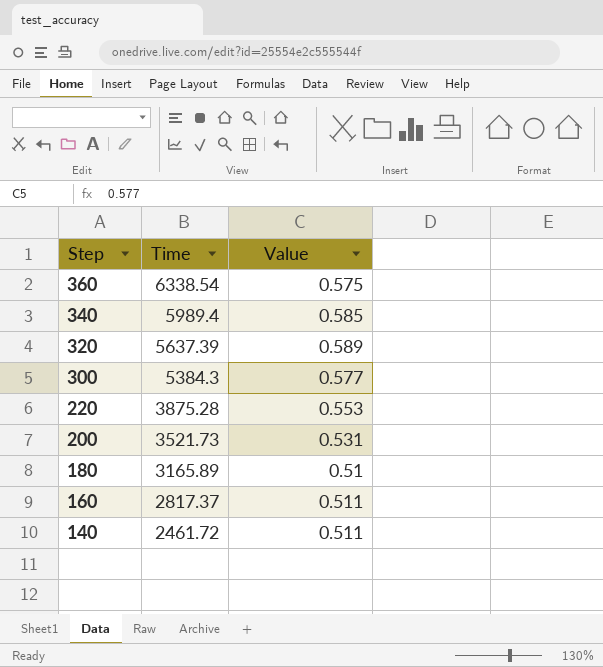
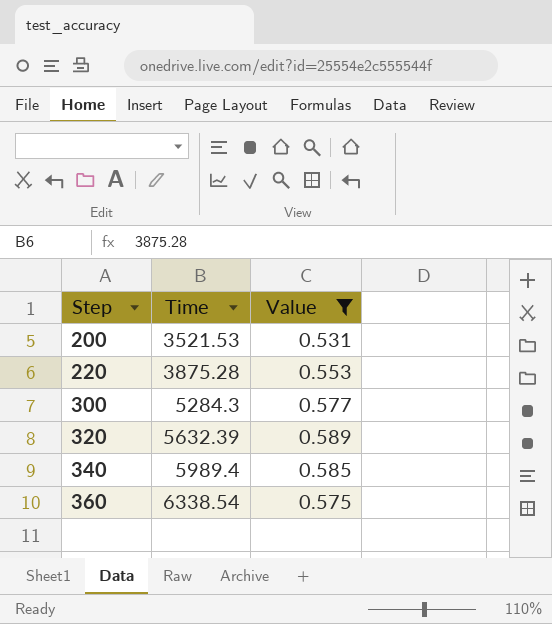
filter: none -> Value >= 0.531
row order: Step descending -> Step ascending
200 | Time: 3521.73 -> 3521.53
300 | Time: 5384.3 -> 5284.3
320 | Time: 5637.39 -> 5632.39

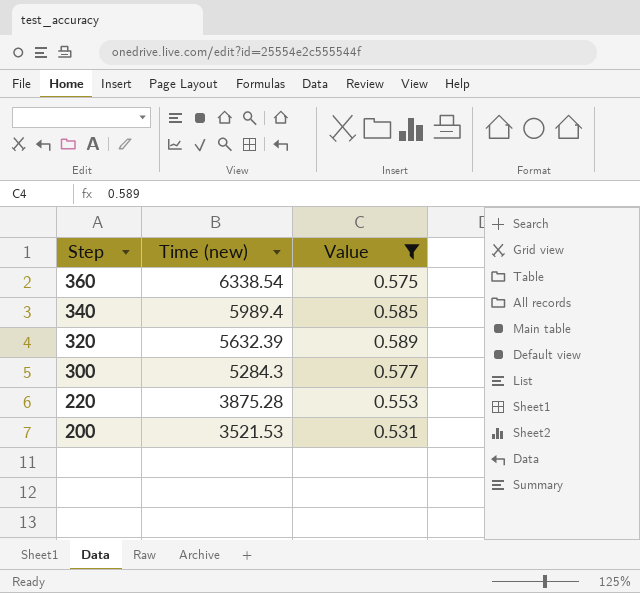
row order: Step ascending -> Step descending
column name: Time -> Time (new)

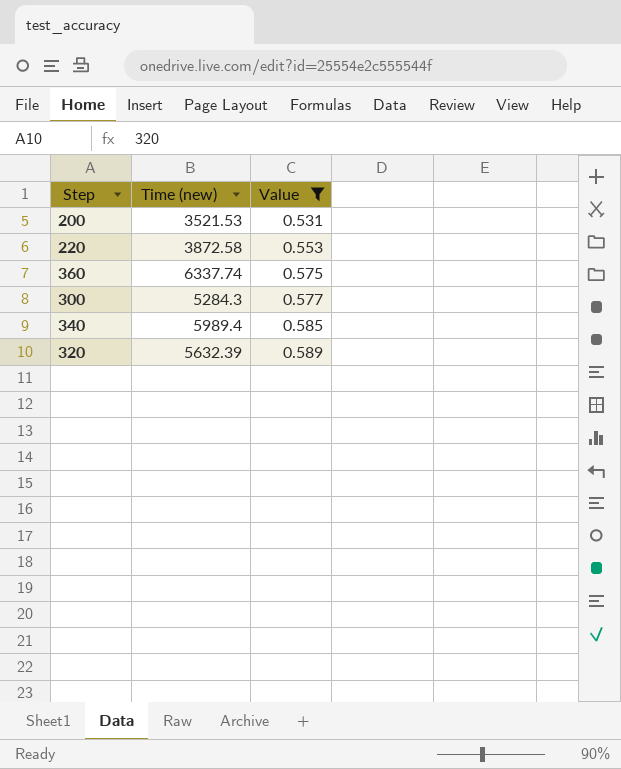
row order: Step descending -> Value ascending
220 | Time (new): 3875.28 -> 3872.58
360 | Time (new): 6338.54 -> 6337.74

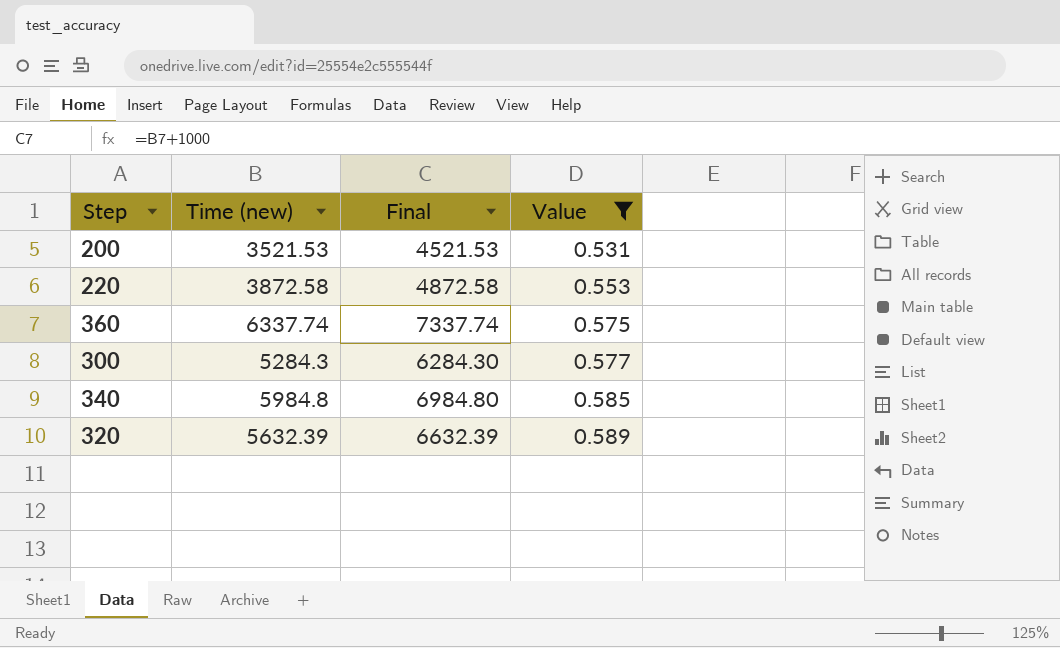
column Final | formula: none -> [Time (new)] + 1000
340 | Time (new): 5989.4 -> 5984.8

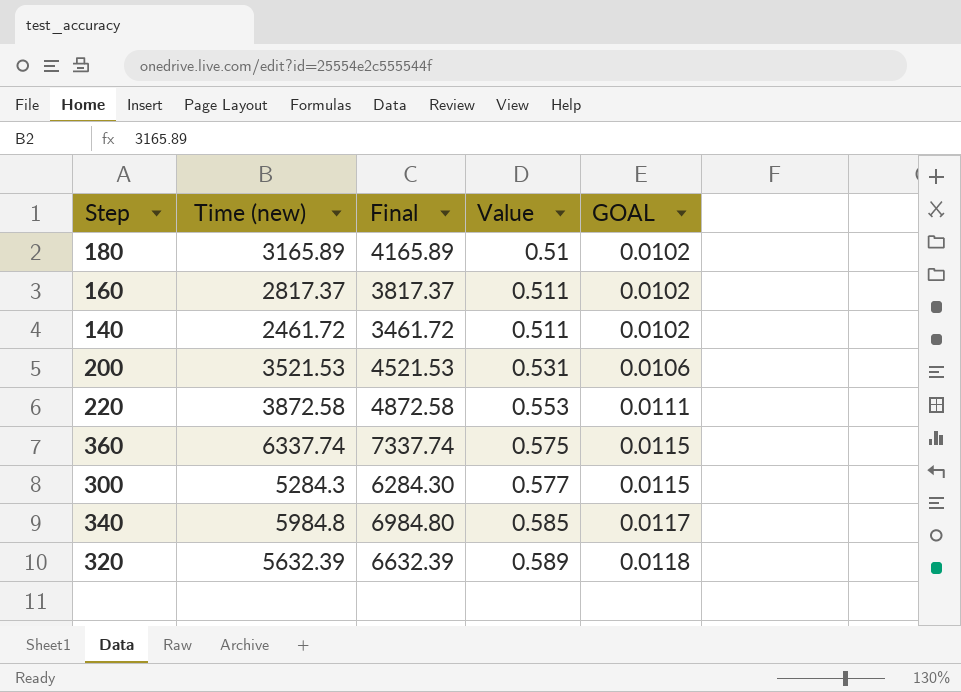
filter: Value >= 0.531 -> none
column GOAL | formula: none -> [Value] * 0.02

